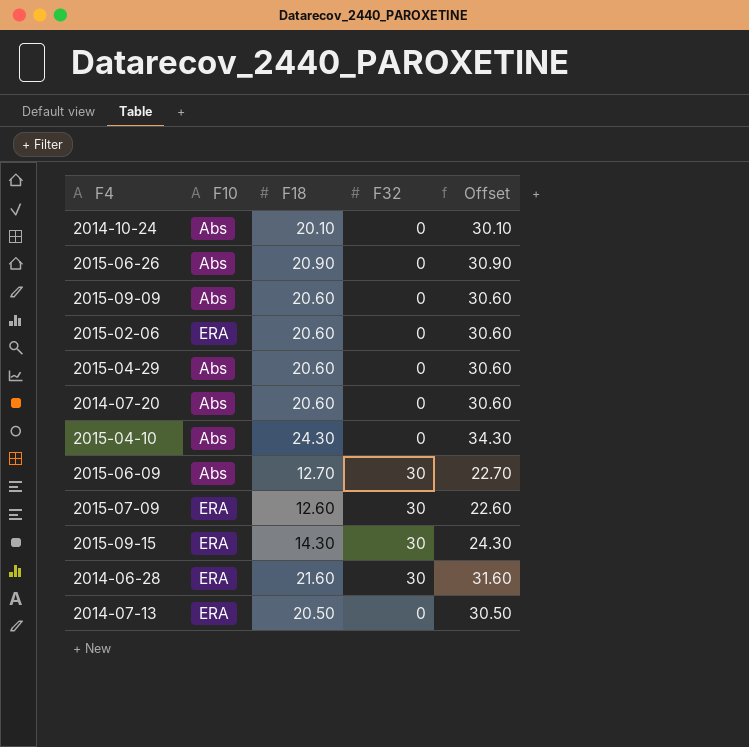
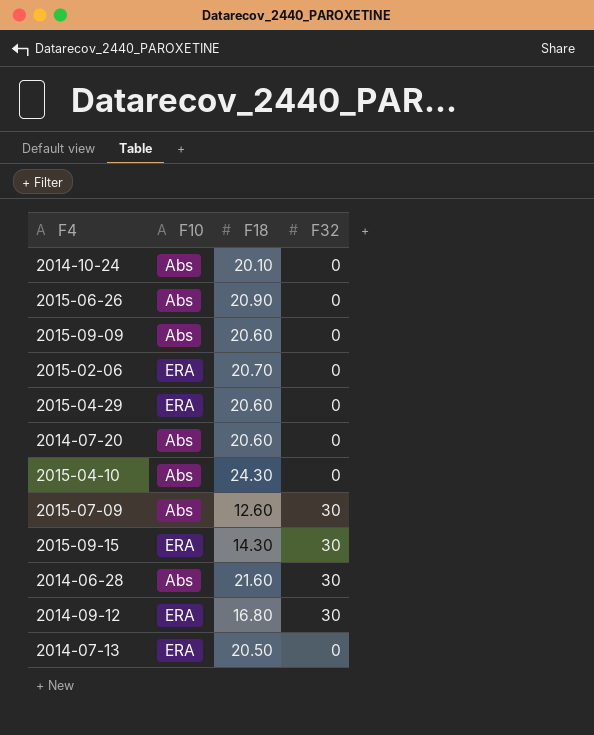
column Offset | formula: [F18] + 10 -> none
row 2015-06-09: Abs | 12.70 | 30 | 22.70 -> none
2015-02-06 | F18: 20.60 -> 20.70
2015-04-29 | F10: Abs -> ERA
2015-07-09 | F10: ERA -> Abs
2014-06-28 | F10: ERA -> Abs
row 2014-09-12: none -> ERA | 16.80 | 30

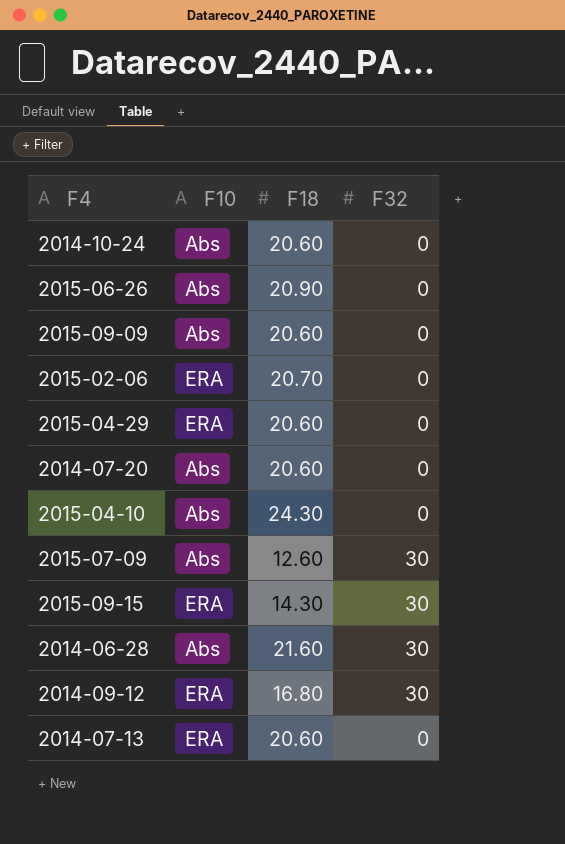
2014-10-24 | F18: 20.10 -> 20.60
2014-07-13 | F18: 20.50 -> 20.60

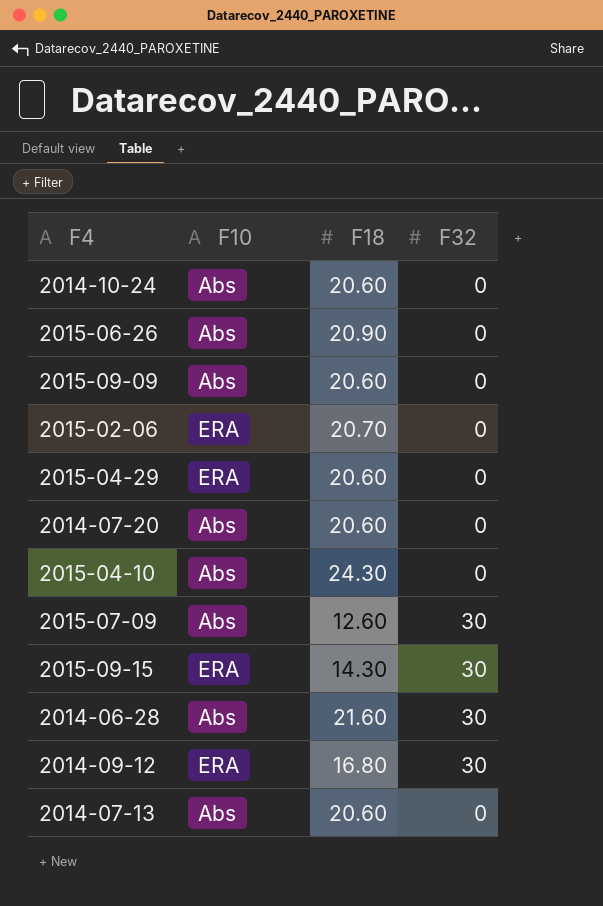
2014-07-13 | F10: ERA -> Abs

